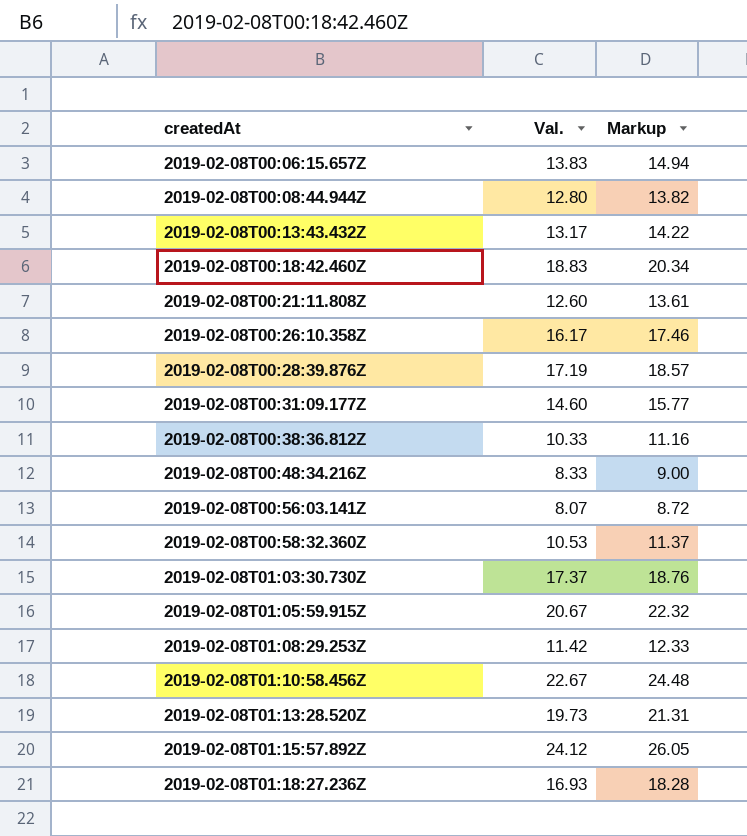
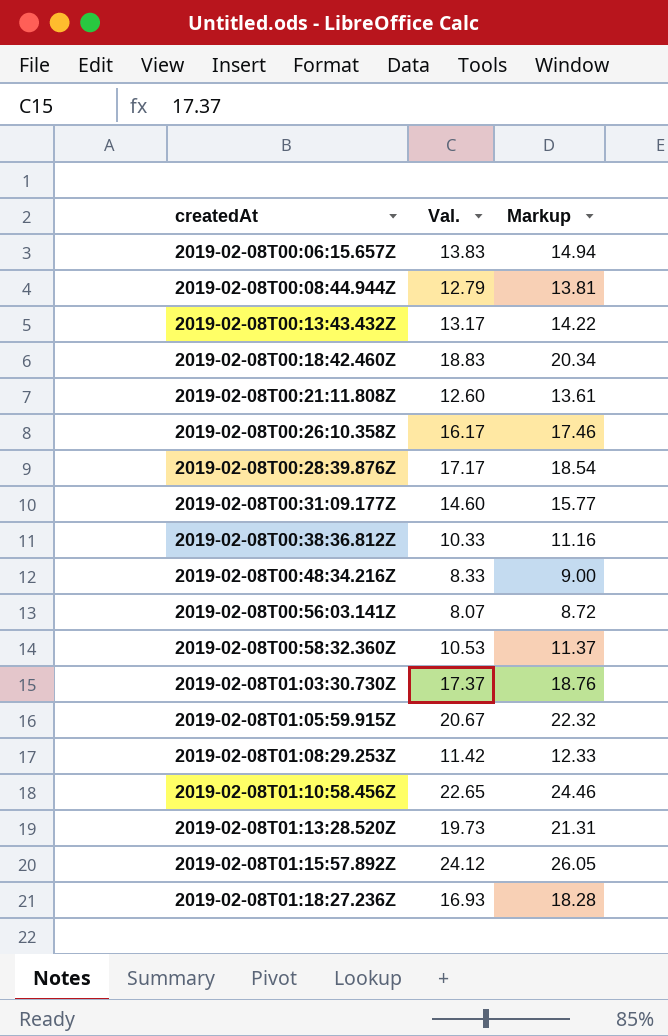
2019-02-08T00:08:44.944Z | Val.: 12.80 -> 12.79
2019-02-08T00:08:44.944Z | Markup: 13.82 -> 13.81
2019-02-08T00:28:39.876Z | Val.: 17.19 -> 17.17
2019-02-08T00:28:39.876Z | Markup: 18.57 -> 18.54
2019-02-08T01:10:58.456Z | Val.: 22.67 -> 22.65
2019-02-08T01:10:58.456Z | Markup: 24.48 -> 24.46

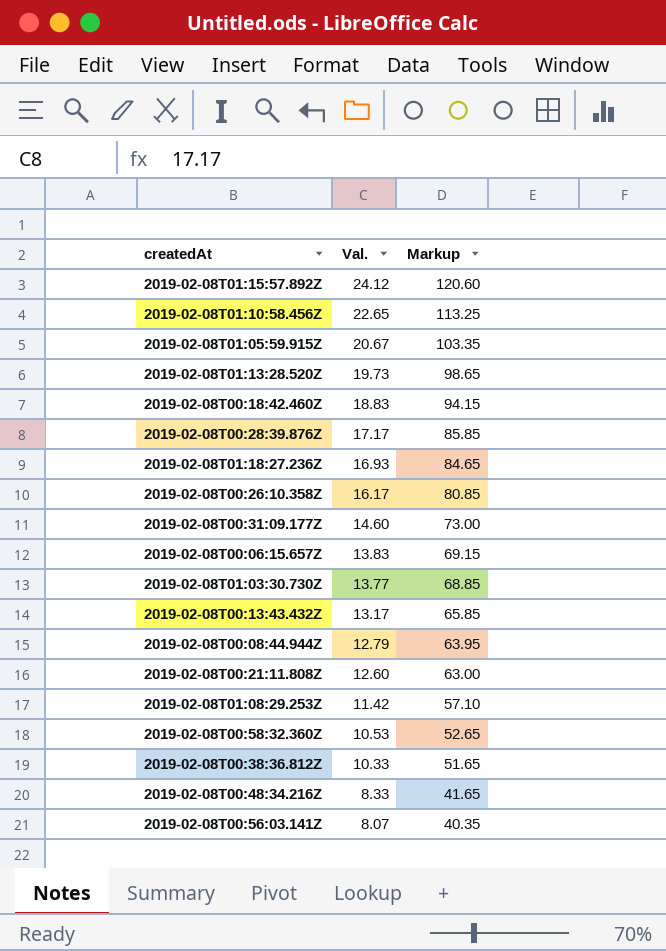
row order: createdAt ascending -> Val. descending
column Markup | formula: [Val.] * 1.08 -> [Val.] * 5
2019-02-08T01:03:30.730Z | Val.: 17.37 -> 13.77

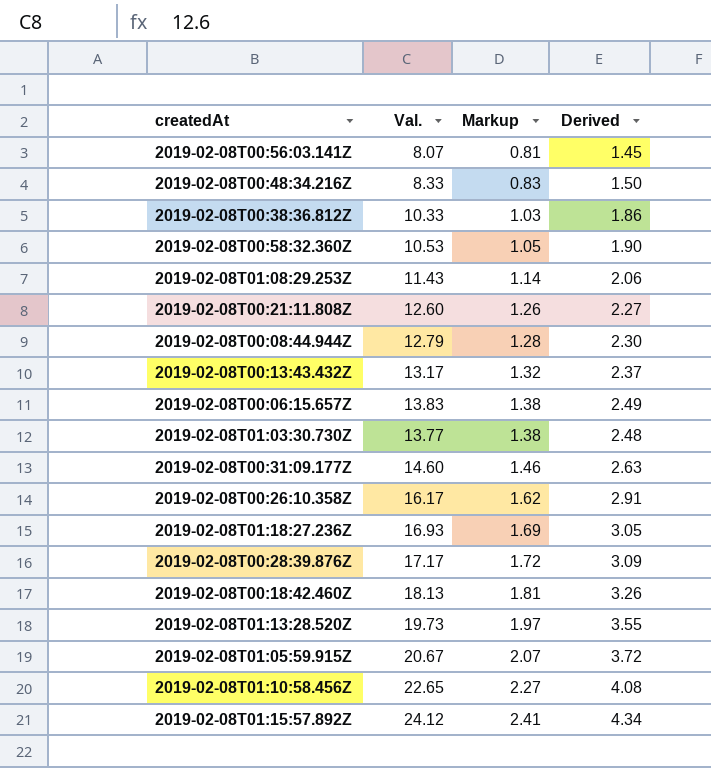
row order: Val. descending -> Markup ascending
column Markup | formula: [Val.] * 5 -> [Val.] * 0.1
column Derived | formula: none -> [Val.] * 0.18
2019-02-08T01:08:29.253Z | Val.: 11.42 -> 11.43
2019-02-08T00:18:42.460Z | Val.: 18.83 -> 18.13

